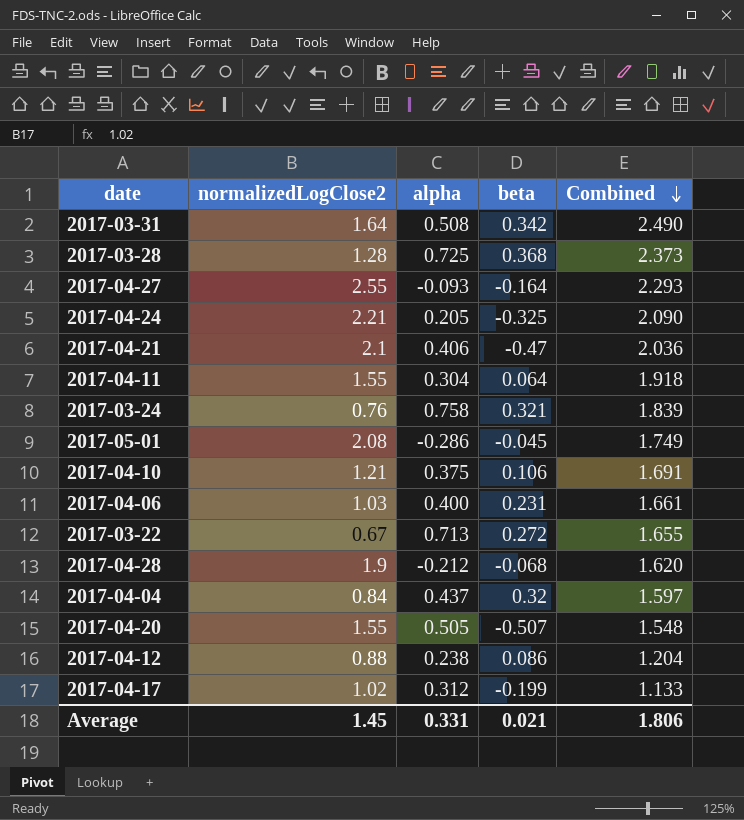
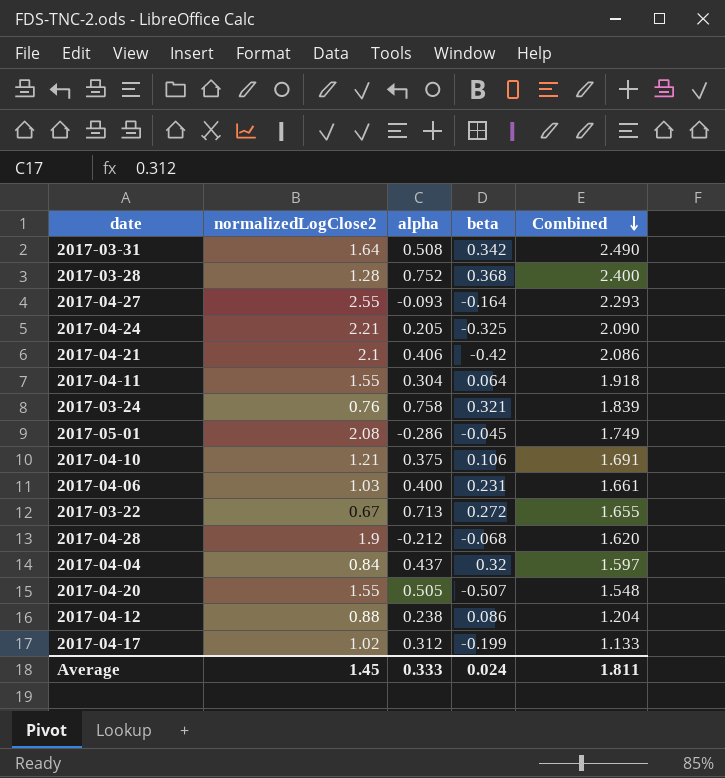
2017-03-28 | alpha: 0.725 -> 0.752
2017-03-28 | Combined: 2.373 -> 2.400
2017-04-21 | beta: -0.47 -> -0.42
2017-04-21 | Combined: 2.036 -> 2.086
Average | alpha: 0.331 -> 0.333
Average | beta: 0.021 -> 0.024
Average | Combined: 1.806 -> 1.811

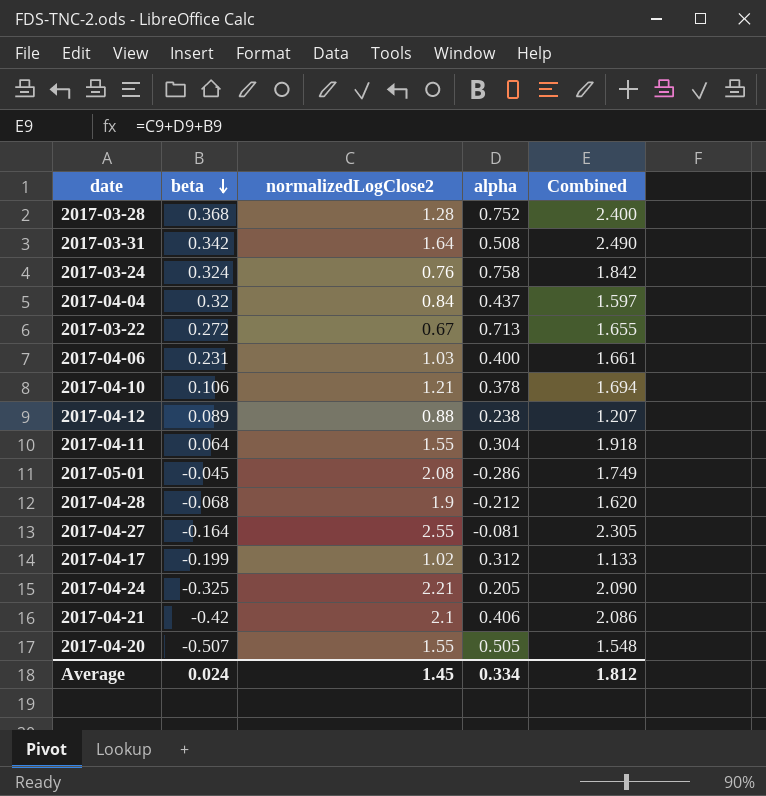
row order: Combined descending -> beta descending
column beta | position: 4 -> 2
2017-03-24 | beta: 0.321 -> 0.324
2017-03-24 | Combined: 1.839 -> 1.842
2017-04-10 | alpha: 0.375 -> 0.378
2017-04-10 | Combined: 1.691 -> 1.694
2017-04-12 | beta: 0.086 -> 0.089
2017-04-12 | Combined: 1.204 -> 1.207
2017-04-27 | alpha: -0.093 -> -0.081
2017-04-27 | Combined: 2.293 -> 2.305
Average | alpha: 0.333 -> 0.334
Average | Combined: 1.811 -> 1.812

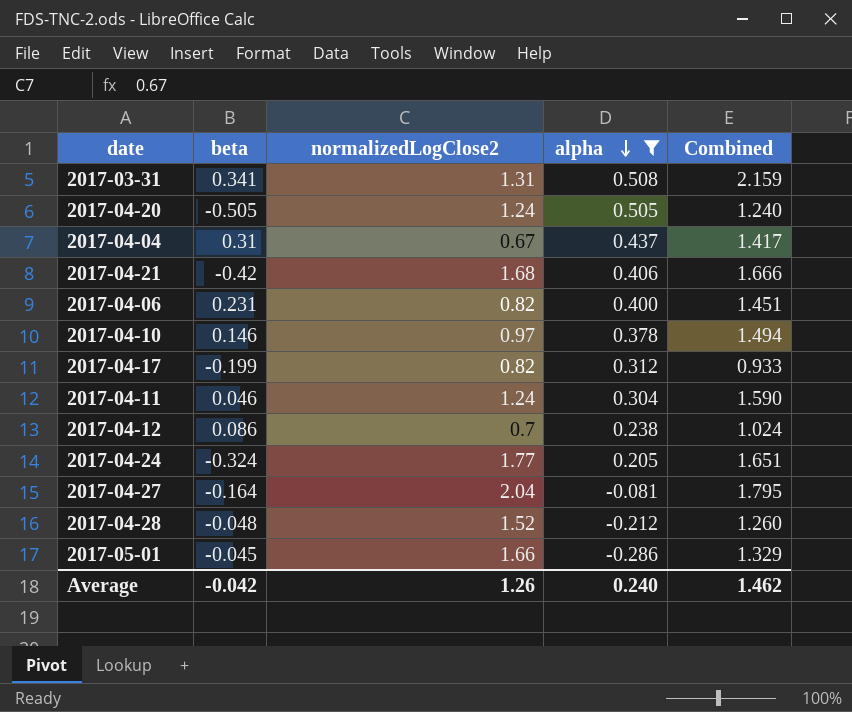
filter: none -> alpha <= 0.508
row order: beta descending -> alpha descending
2017-03-31 | beta: 0.342 -> 0.341
2017-03-31 | normalizedLogClose2: 1.64 -> 1.31
2017-03-31 | Combined: 2.490 -> 2.159
2017-04-20 | beta: -0.507 -> -0.505
2017-04-20 | normalizedLogClose2: 1.55 -> 1.24
2017-04-20 | Combined: 1.548 -> 1.240
2017-04-04 | beta: 0.32 -> 0.31
2017-04-04 | normalizedLogClose2: 0.84 -> 0.67
2017-04-04 | Combined: 1.597 -> 1.417
2017-04-21 | normalizedLogClose2: 2.1 -> 1.68
2017-04-21 | Combined: 2.086 -> 1.666
2017-04-06 | normalizedLogClose2: 1.03 -> 0.82
2017-04-06 | Combined: 1.661 -> 1.451
2017-04-10 | beta: 0.106 -> 0.146
2017-04-10 | normalizedLogClose2: 1.21 -> 0.97
2017-04-10 | Combined: 1.694 -> 1.494
2017-04-17 | normalizedLogClose2: 1.02 -> 0.82
2017-04-17 | Combined: 1.133 -> 0.933
2017-04-11 | beta: 0.064 -> 0.046
2017-04-11 | normalizedLogClose2: 1.55 -> 1.24
2017-04-11 | Combined: 1.918 -> 1.590
2017-04-12 | beta: 0.089 -> 0.086
2017-04-12 | normalizedLogClose2: 0.88 -> 0.7
2017-04-12 | Combined: 1.207 -> 1.024
2017-04-24 | beta: -0.325 -> -0.324
2017-04-24 | normalizedLogClose2: 2.21 -> 1.77
2017-04-24 | Combined: 2.090 -> 1.651
2017-04-27 | normalizedLogClose2: 2.55 -> 2.04
2017-04-27 | Combined: 2.305 -> 1.795
2017-04-28 | beta: -0.068 -> -0.048
2017-04-28 | normalizedLogClose2: 1.9 -> 1.52
2017-04-28 | Combined: 1.620 -> 1.260
2017-05-01 | normalizedLogClose2: 2.08 -> 1.66
2017-05-01 | Combined: 1.749 -> 1.329
Average | beta: 0.024 -> -0.042
Average | normalizedLogClose2: 1.45 -> 1.26
Average | alpha: 0.334 -> 0.240
Average | Combined: 1.812 -> 1.462

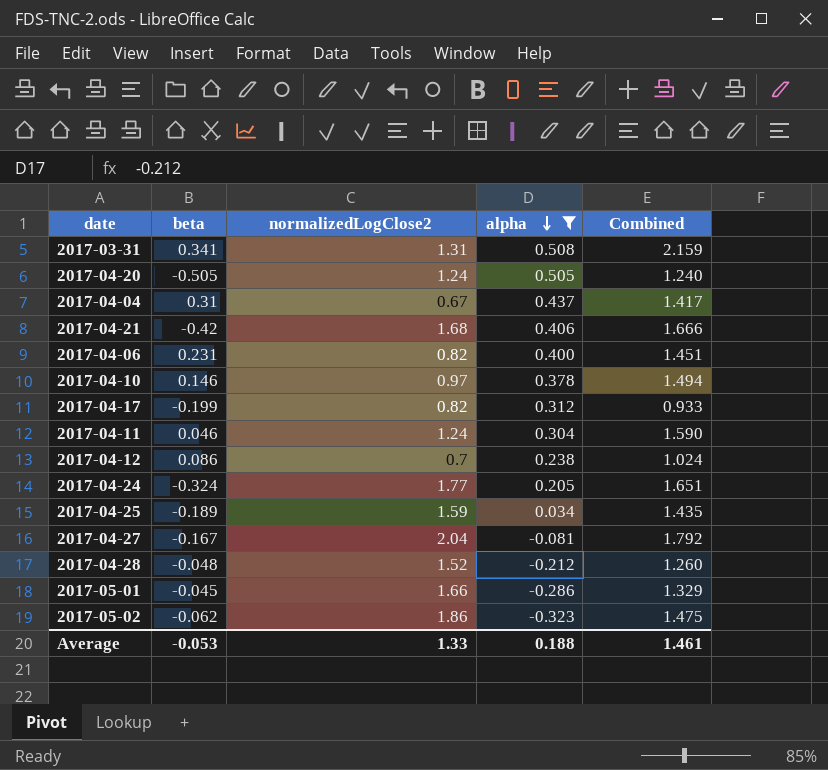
row 2017-04-25: none -> -0.189 | 1.59 | 0.034 | 1.435
2017-04-27 | beta: -0.164 -> -0.167
2017-04-27 | Combined: 1.795 -> 1.792
row 2017-05-02: none -> -0.062 | 1.86 | -0.323 | 1.475
Average | beta: -0.042 -> -0.053
Average | normalizedLogClose2: 1.26 -> 1.33
Average | alpha: 0.240 -> 0.188
Average | Combined: 1.462 -> 1.461

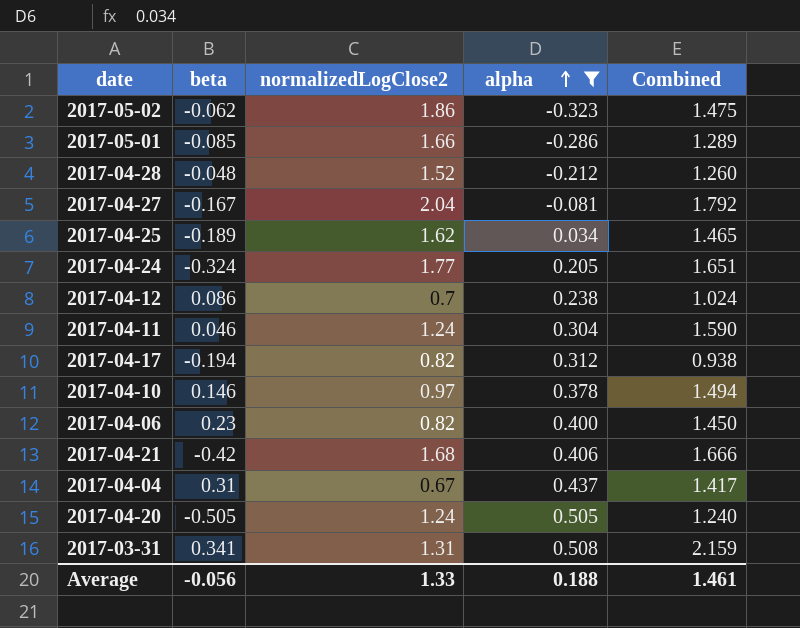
row order: alpha descending -> alpha ascending
2017-05-01 | beta: -0.045 -> -0.085
2017-05-01 | Combined: 1.329 -> 1.289
2017-04-25 | normalizedLogClose2: 1.59 -> 1.62
2017-04-25 | Combined: 1.435 -> 1.465
2017-04-17 | beta: -0.199 -> -0.194
2017-04-17 | Combined: 0.933 -> 0.938
2017-04-06 | beta: 0.231 -> 0.23
2017-04-06 | Combined: 1.451 -> 1.450
Average | beta: -0.053 -> -0.056

